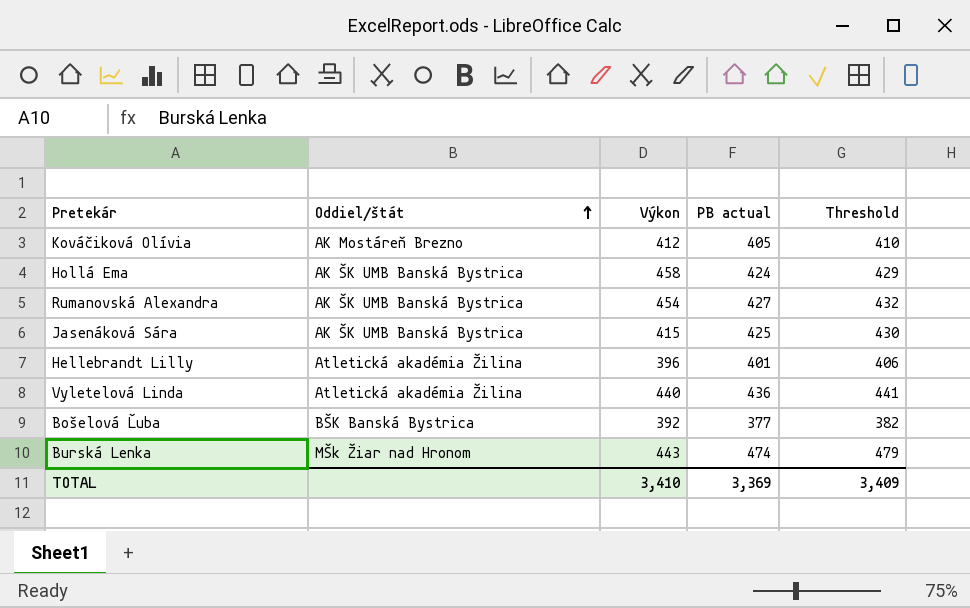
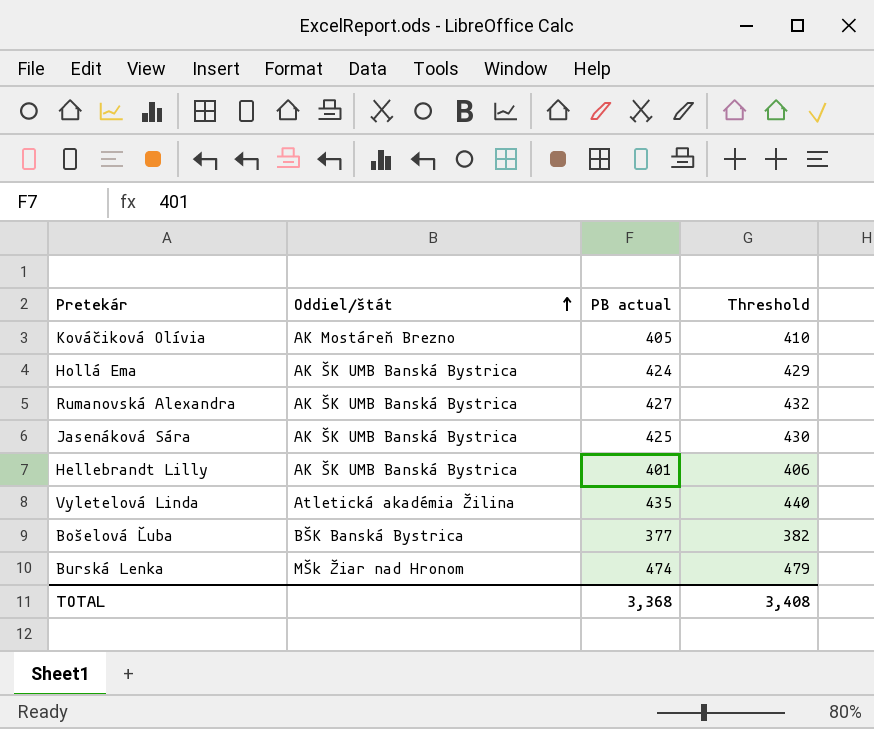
column Výkon | position: 3 -> none
Hellebrandt Lilly | Oddiel/štát: Atletická akadémia Žilina -> AK ŠK UMB Banská Bystrica
Vyletelová Linda | PB actual: 436 -> 435
Vyletelová Linda | Threshold: 441 -> 440
TOTAL | PB actual: 3,369 -> 3,368
TOTAL | Threshold: 3,409 -> 3,408

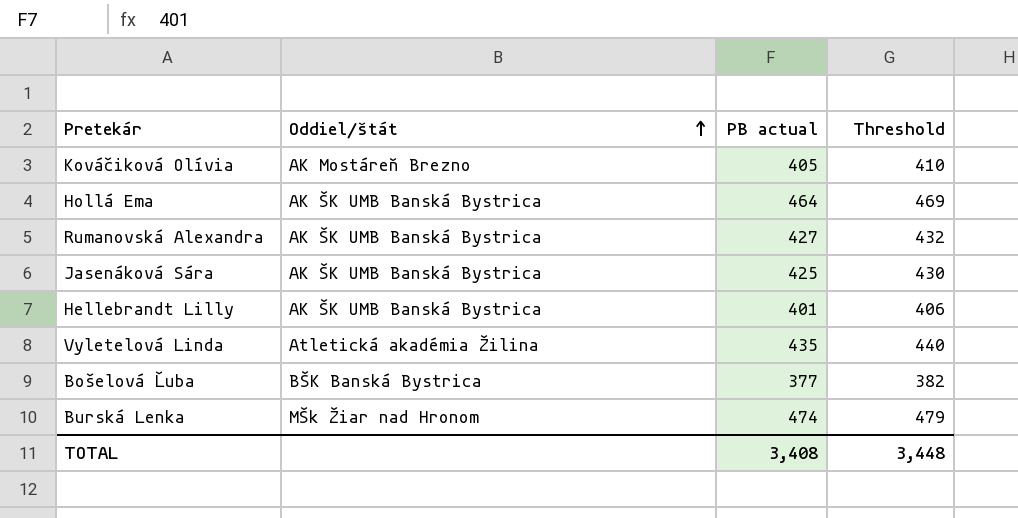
Hollá Ema | PB actual: 424 -> 464
Hollá Ema | Threshold: 429 -> 469
TOTAL | PB actual: 3,368 -> 3,408
TOTAL | Threshold: 3,408 -> 3,448

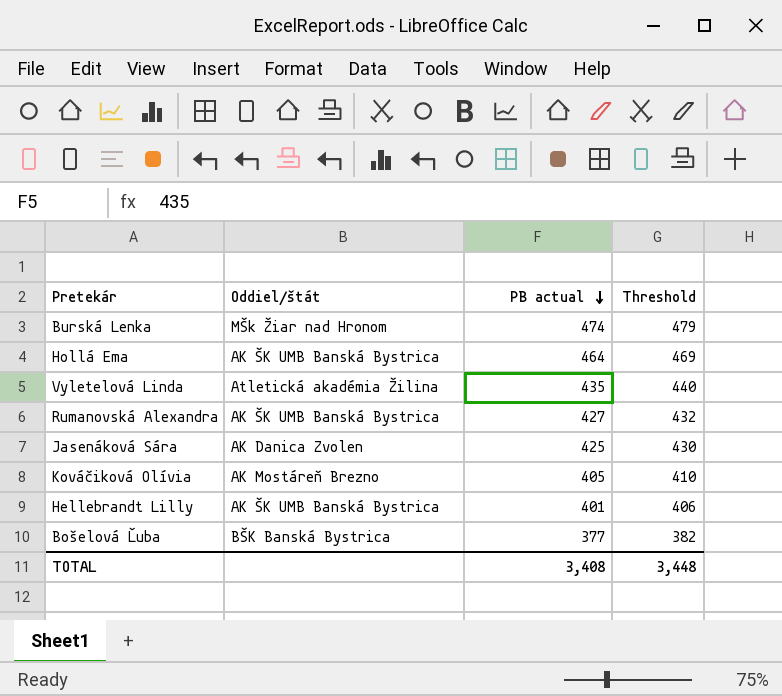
row order: Oddiel/štát ascending -> PB actual descending
Jasenáková Sára | Oddiel/štát: AK ŠK UMB Banská Bystrica -> AK Danica Zvolen

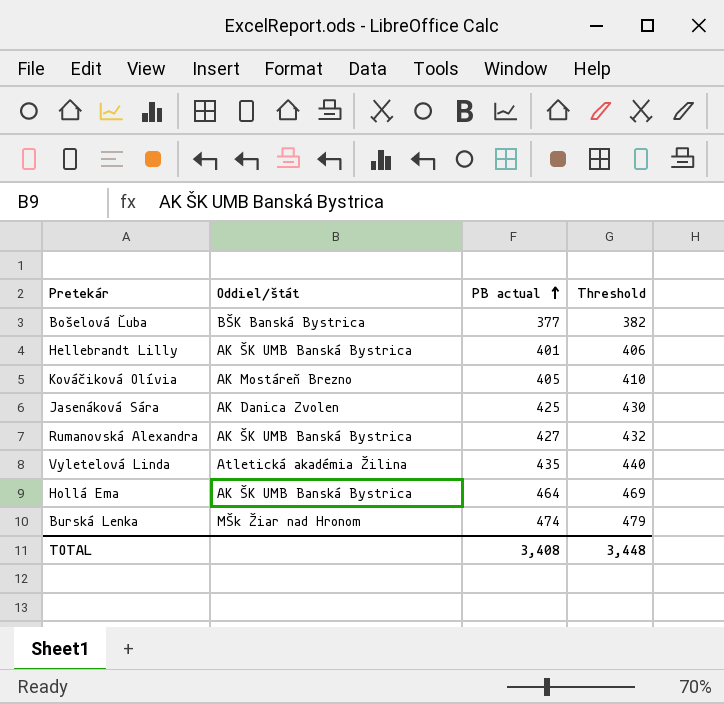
row order: PB actual descending -> PB actual ascending

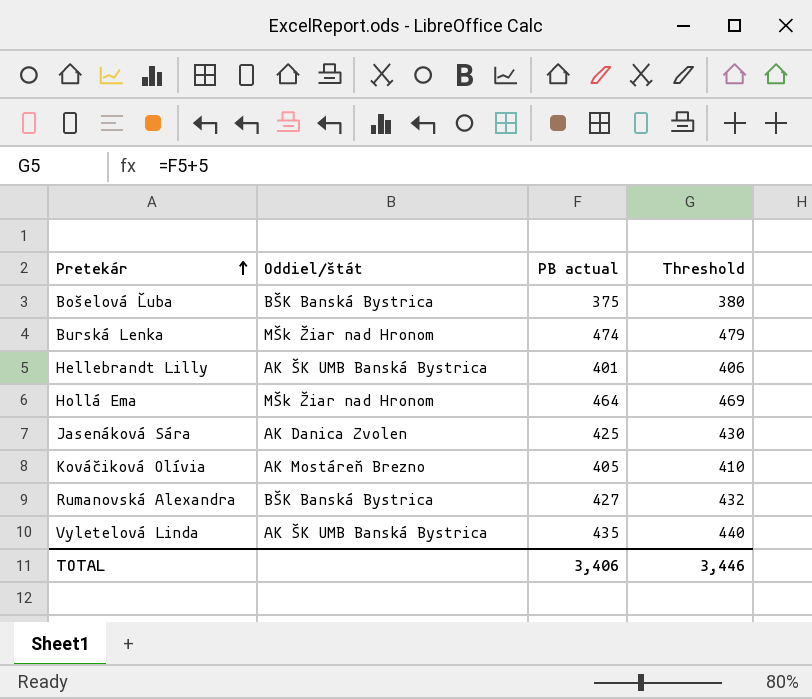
row order: PB actual ascending -> Pretekár ascending
Bošelová Ľuba | PB actual: 377 -> 375
Bošelová Ľuba | Threshold: 382 -> 380
Hollá Ema | Oddiel/štát: AK ŠK UMB Banská Bystrica -> MŠk Žiar nad Hronom
Rumanovská Alexandra | Oddiel/štát: AK ŠK UMB Banská Bystrica -> BŠK Banská Bystrica
Vyletelová Linda | Oddiel/štát: Atletická akadémia Žilina -> AK ŠK UMB Banská Bystrica
TOTAL | PB actual: 3,408 -> 3,406
TOTAL | Threshold: 3,448 -> 3,446

